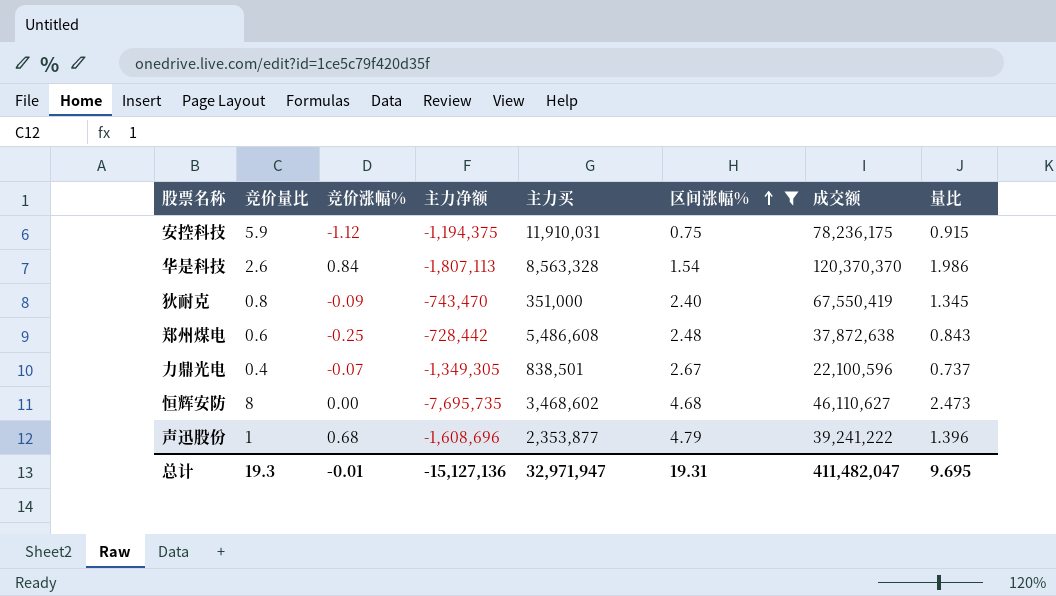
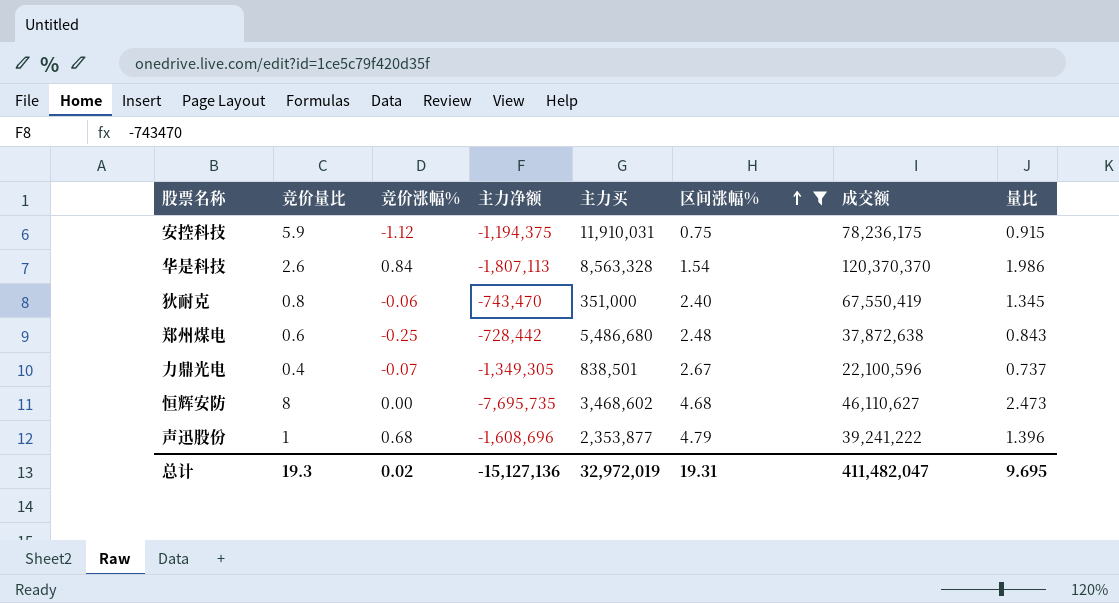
狄耐克 | 竞价涨幅%: -0.09 -> -0.06
郑州煤电 | 主力买: 5,486,608 -> 5,486,680
总计 | 竞价涨幅%: -0.01 -> 0.02
总计 | 主力买: 32,971,947 -> 32,972,019

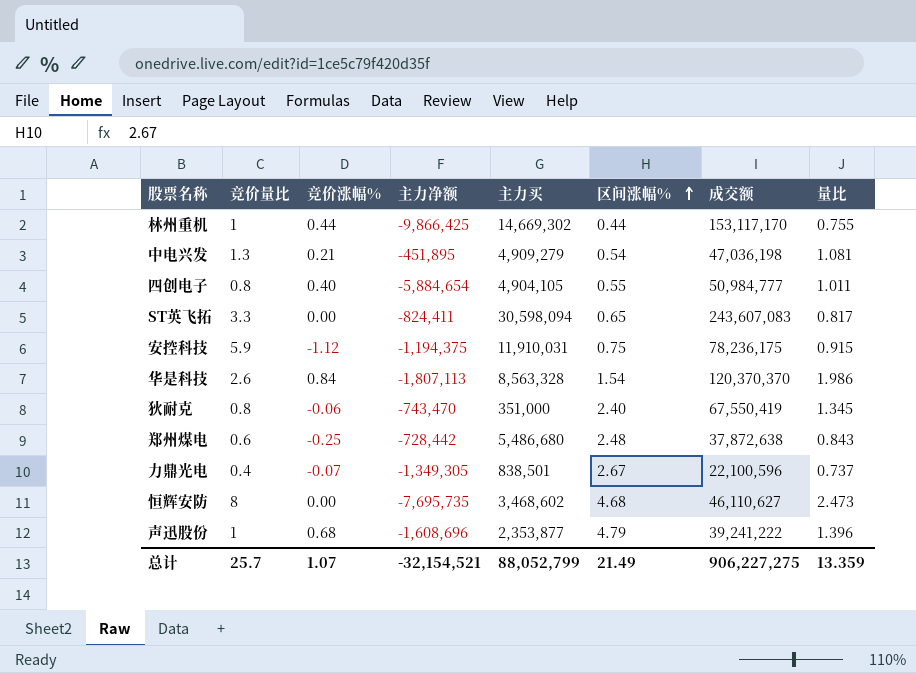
filter: 区间涨幅% >= 0.75 -> none
总计 | 竞价量比: 19.3 -> 25.7
总计 | 竞价涨幅%: 0.02 -> 1.07
总计 | 主力净额: -15,127,136 -> -32,154,521
总计 | 主力买: 32,972,019 -> 88,052,799
总计 | 区间涨幅%: 19.31 -> 21.49
总计 | 成交额: 411,482,047 -> 906,227,275
总计 | 量比: 9.695 -> 13.359

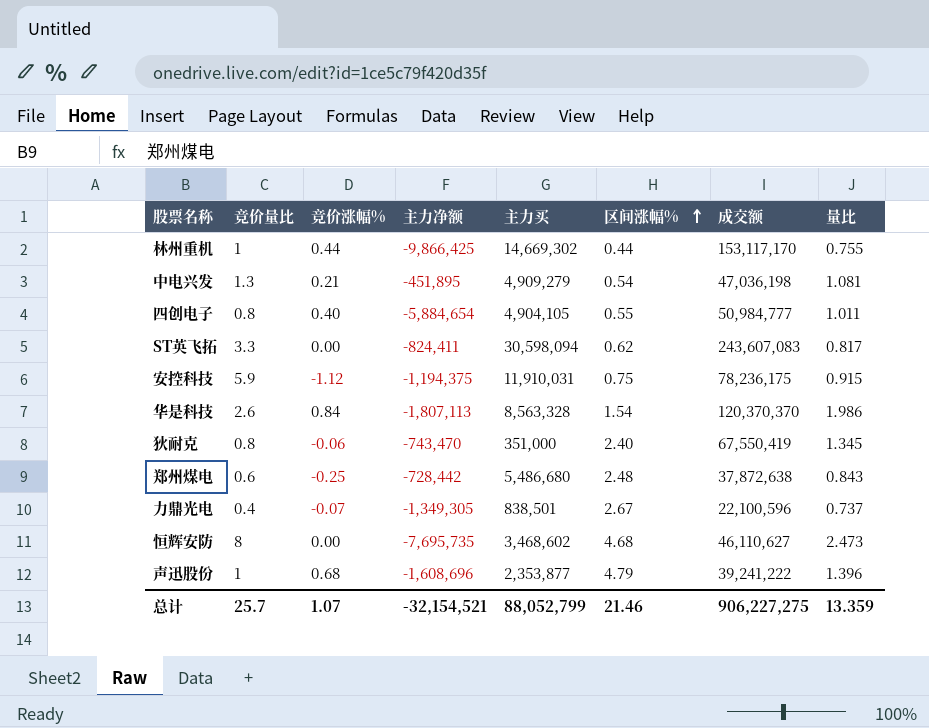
ST英飞拓 | 区间涨幅%: 0.65 -> 0.62
总计 | 区间涨幅%: 21.49 -> 21.46

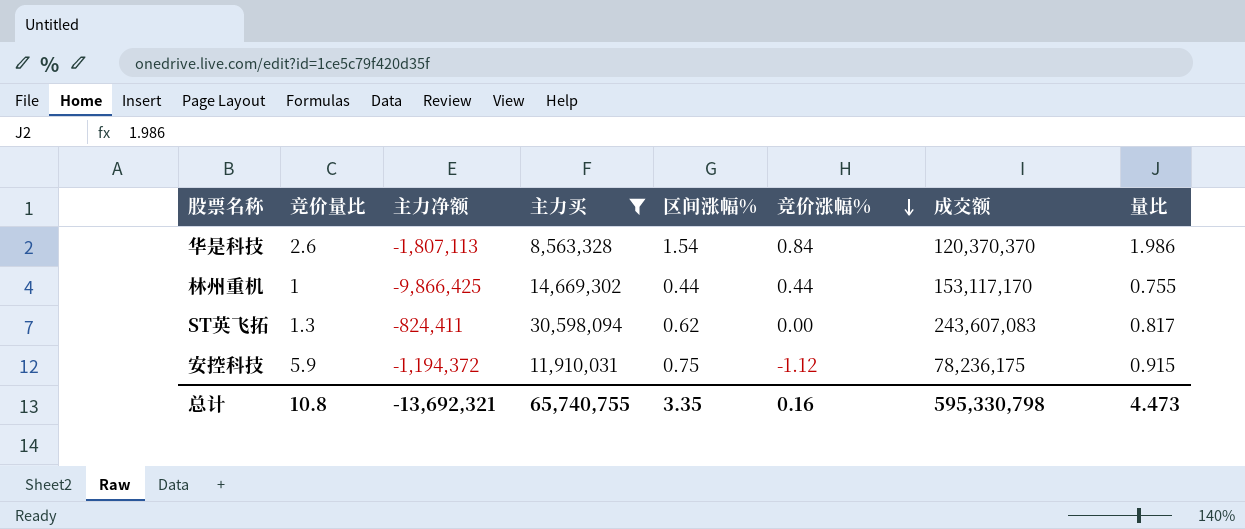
filter: none -> 主力买 >= 8,563,328
row order: 区间涨幅% ascending -> 竞价涨幅% descending
column 竞价涨幅% | position: 3 -> 6
ST英飞拓 | 竞价量比: 3.3 -> 1.3
安控科技 | 主力净额: -1,194,375 -> -1,194,372
总计 | 竞价量比: 25.7 -> 10.8
总计 | 主力净额: -32,154,521 -> -13,692,321
总计 | 主力买: 88,052,799 -> 65,740,755
总计 | 区间涨幅%: 21.46 -> 3.35
总计 | 竞价涨幅%: 1.07 -> 0.16
总计 | 成交额: 906,227,275 -> 595,330,798
总计 | 量比: 13.359 -> 4.473

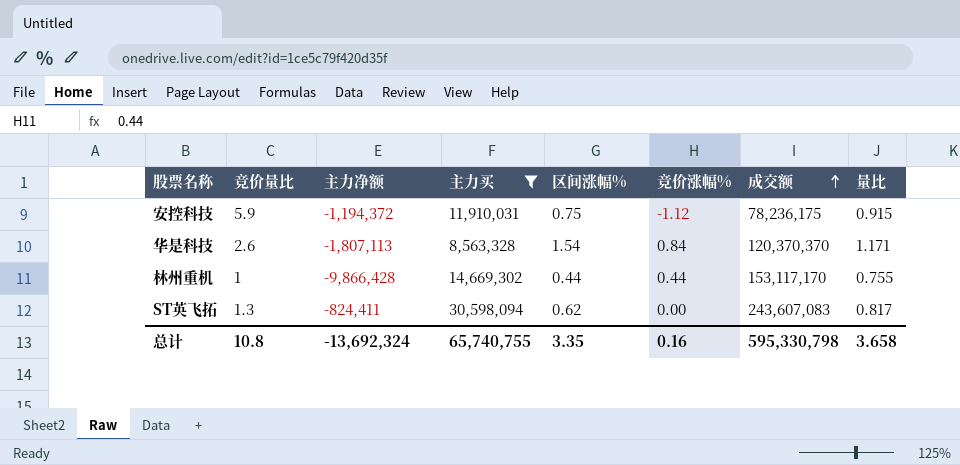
row order: 竞价涨幅% descending -> 成交额 ascending
华是科技 | 量比: 1.986 -> 1.171
林州重机 | 主力净额: -9,866,425 -> -9,866,428
总计 | 主力净额: -13,692,321 -> -13,692,324
总计 | 量比: 4.473 -> 3.658

